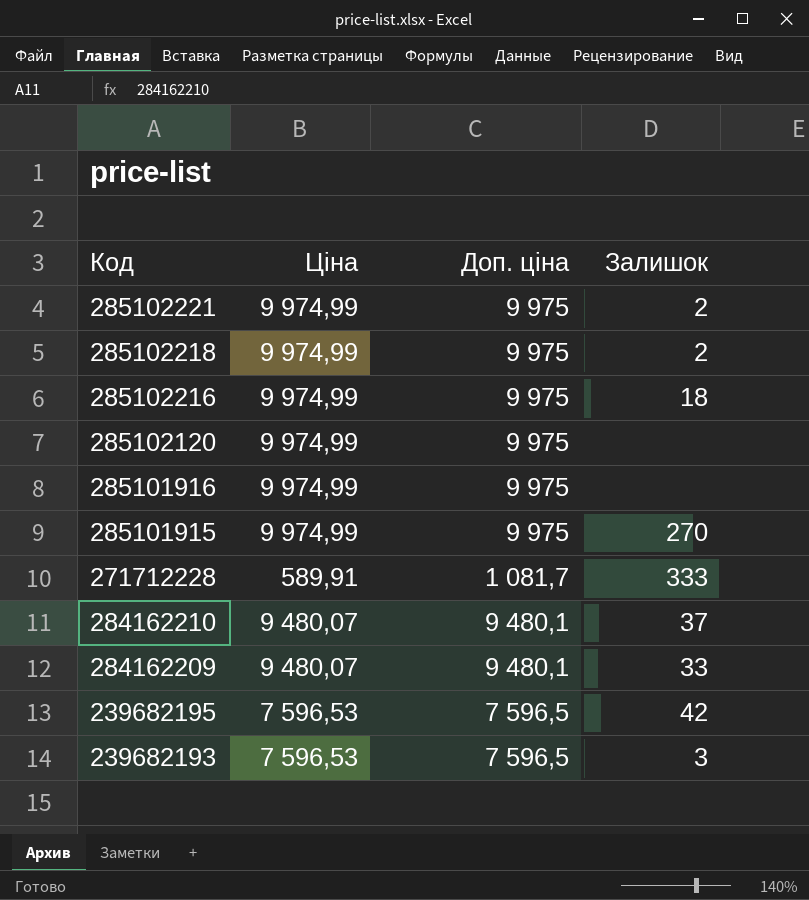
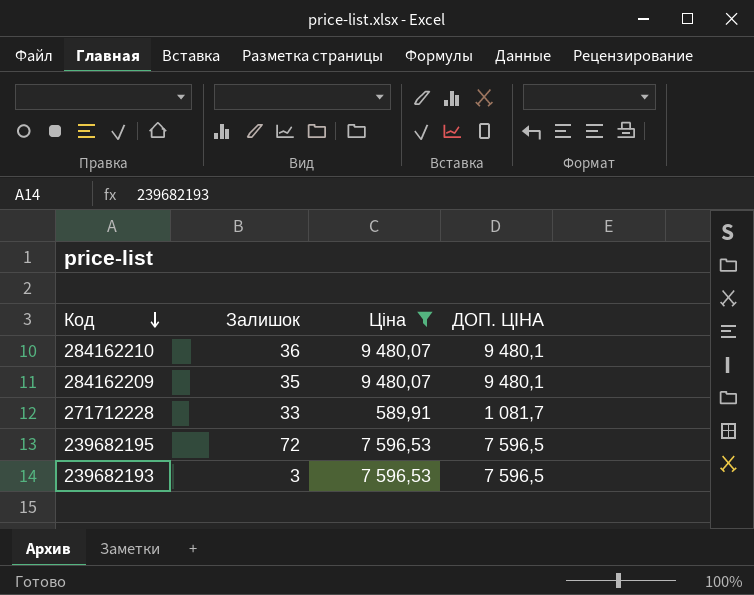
filter: none -> Ціна != 9 974,99
row order: none -> Код descending
column Залишок | position: 4 -> 2
column name: Доп. ціна -> ДОП. ЦІНА
284162210 | Залишок: 37 -> 36
284162209 | Залишок: 33 -> 35
271712228 | Залишок: 333 -> 33
239682195 | Залишок: 42 -> 72

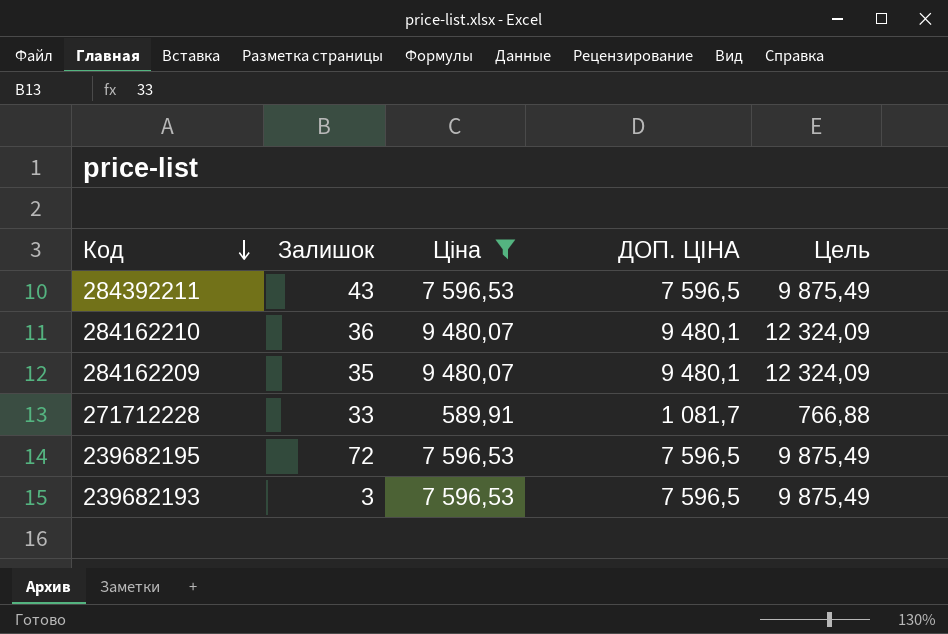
column Цель | formula: none -> [Ціна] * 1,3
row 284392211: none -> 43 | 7 596,53 | 7 596,5 | 9 875,49

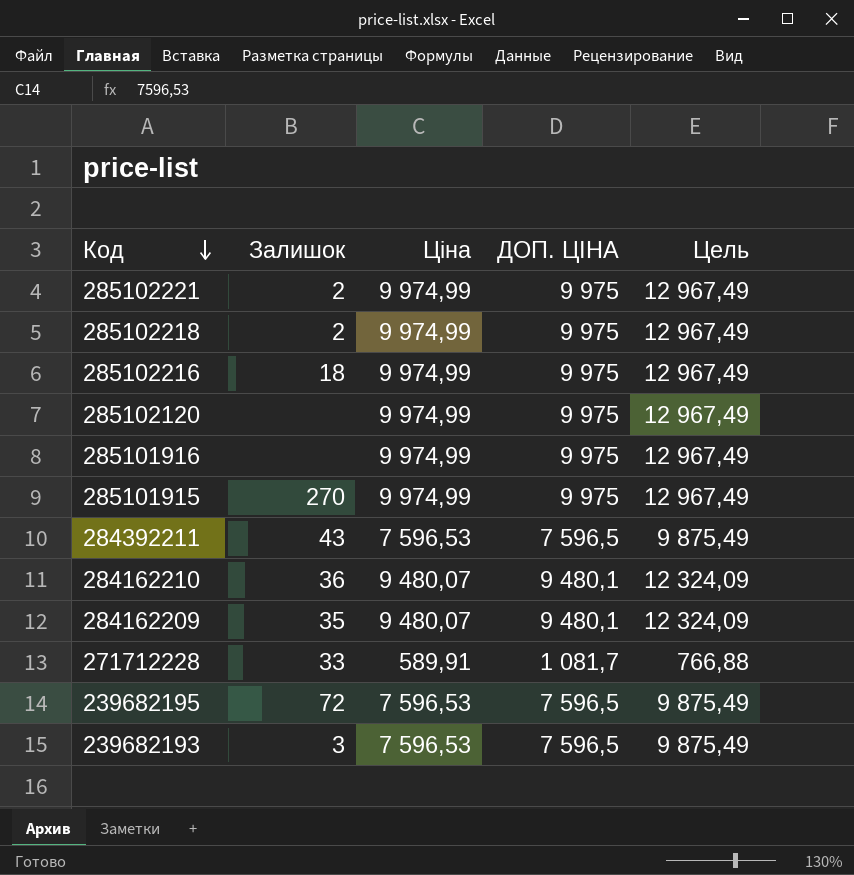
filter: Ціна != 9 974,99 -> none

